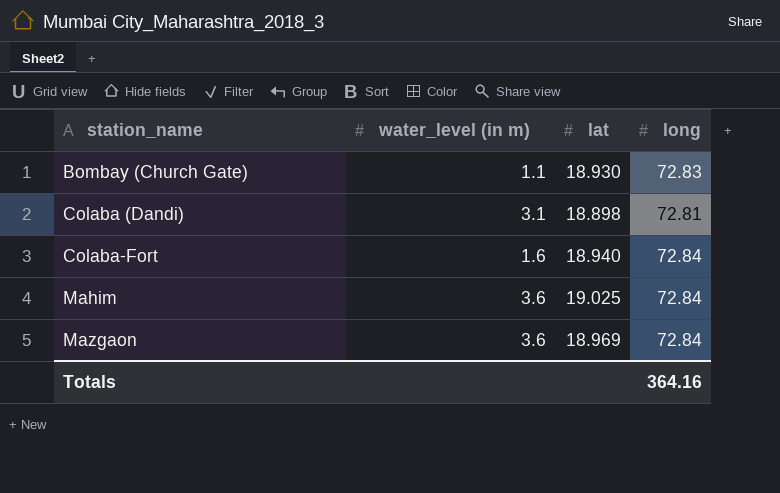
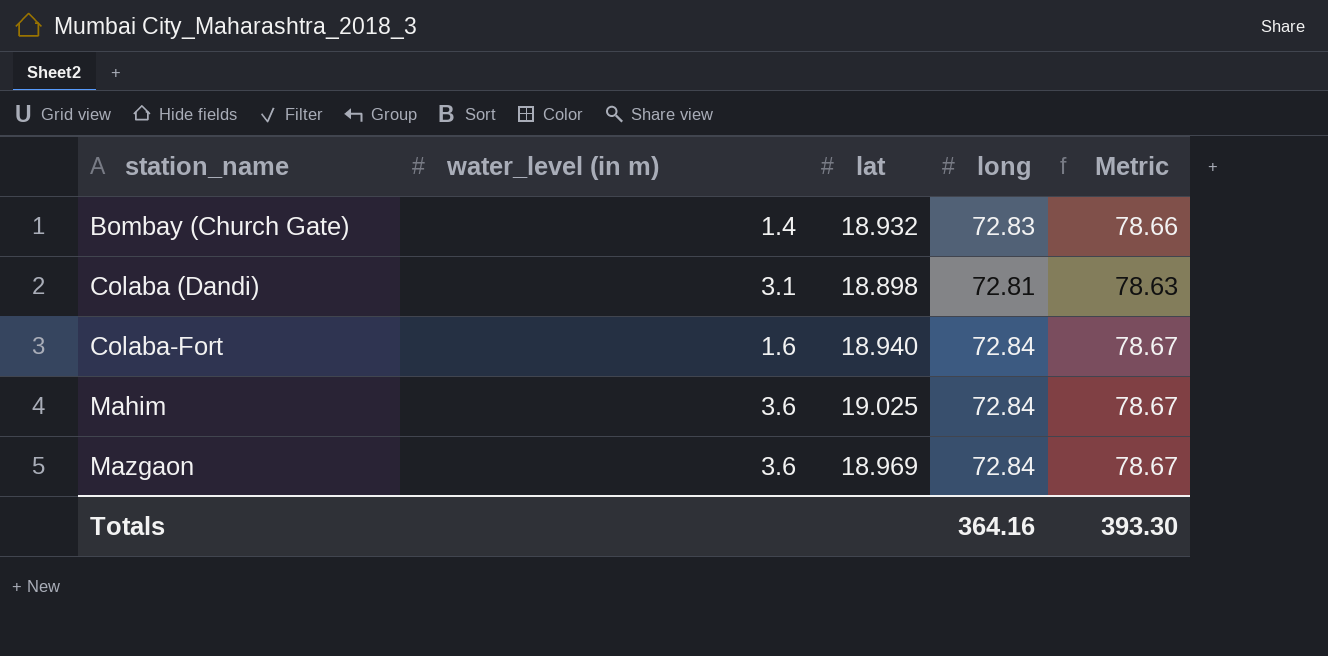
column Metric | formula: none -> [long] * 1.08
Bombay (Church Gate) | water_level (in m): 1.1 -> 1.4
Bombay (Church Gate) | lat: 18.930 -> 18.932

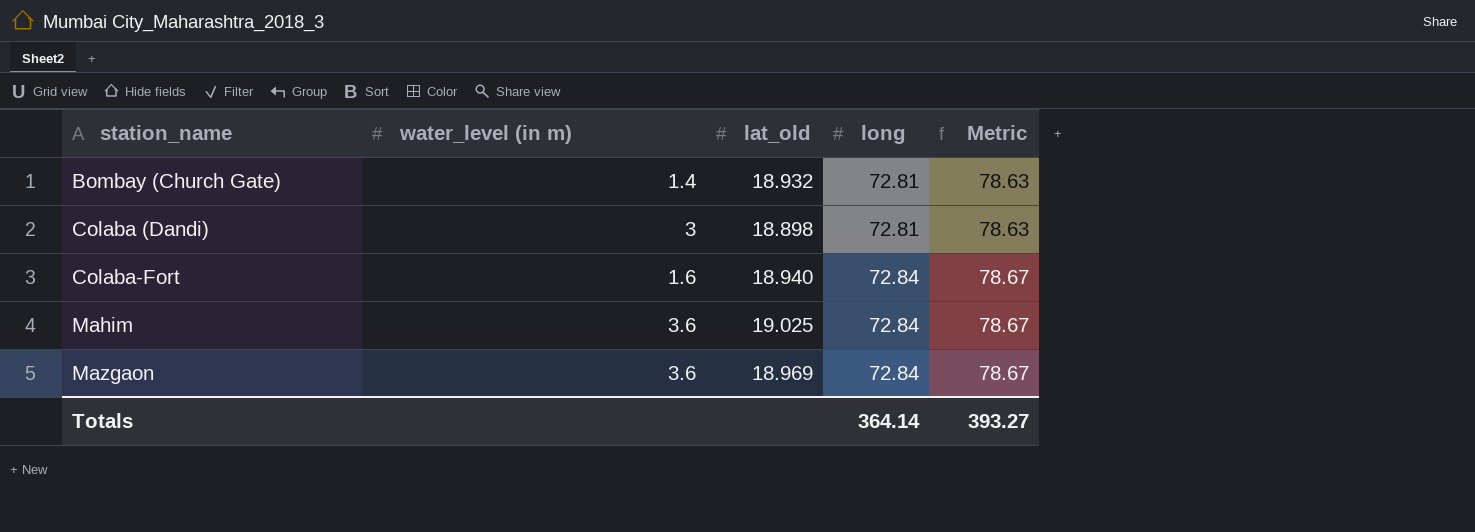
column name: lat -> lat_old
Bombay (Church Gate) | long: 72.83 -> 72.81
Bombay (Church Gate) | Metric: 78.66 -> 78.63
Colaba (Dandi) | water_level (in m): 3.1 -> 3
Totals | long: 364.16 -> 364.14
Totals | Metric: 393.30 -> 393.27

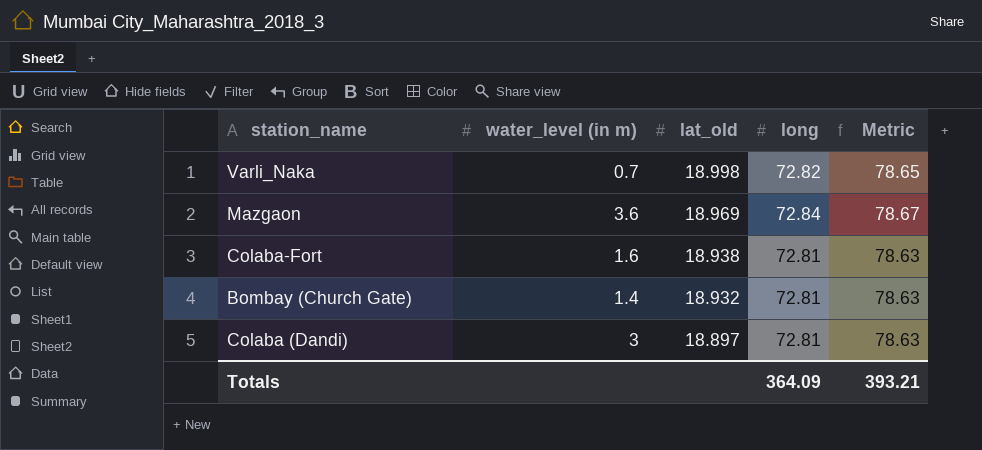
row order: station_name ascending -> lat_old descending
row Mahim: 3.6 | 19.025 | 72.84 | 78.67 -> none
row Varli_Naka: none -> 0.7 | 18.998 | 72.82 | 78.65
Colaba-Fort | lat_old: 18.940 -> 18.938
Colaba-Fort | long: 72.84 -> 72.81
Colaba-Fort | Metric: 78.67 -> 78.63
Colaba (Dandi) | lat_old: 18.898 -> 18.897
Totals | long: 364.14 -> 364.09
Totals | Metric: 393.27 -> 393.21

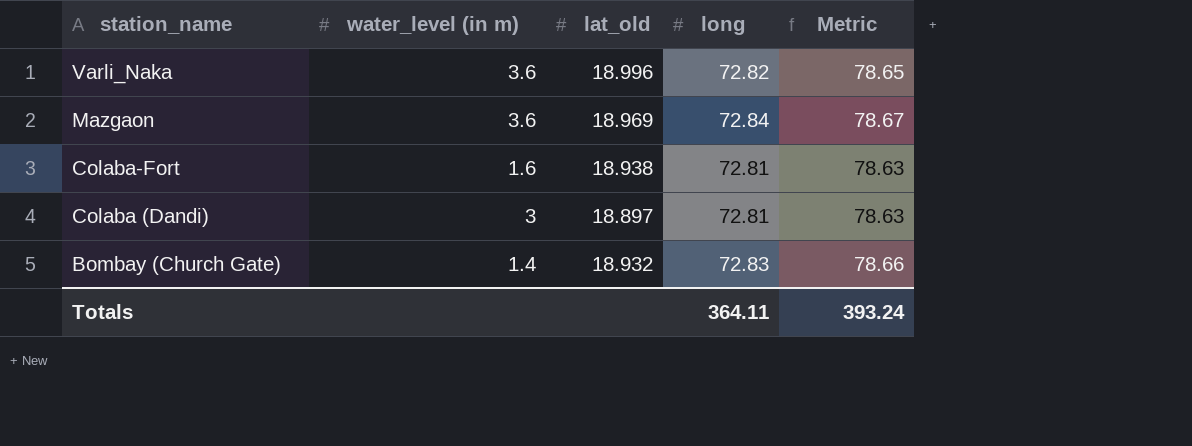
row order: lat_old descending -> station_name descending
Varli_Naka | water_level (in m): 0.7 -> 3.6
Varli_Naka | lat_old: 18.998 -> 18.996
Bombay (Church Gate) | long: 72.81 -> 72.83
Bombay (Church Gate) | Metric: 78.63 -> 78.66
Totals | long: 364.09 -> 364.11
Totals | Metric: 393.21 -> 393.24

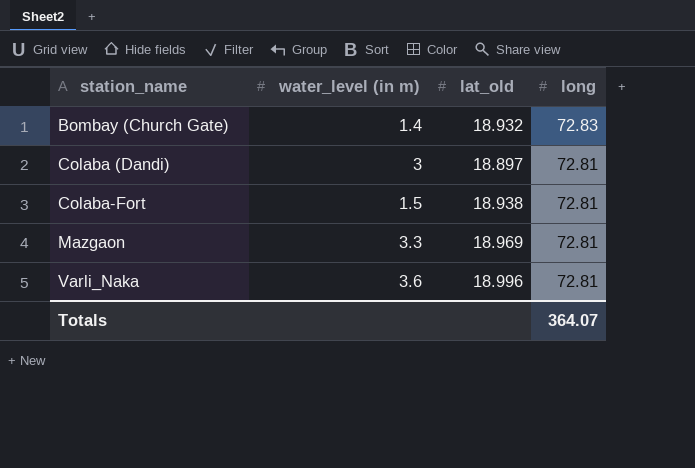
row order: station_name descending -> station_name ascending
column Metric | formula: [long] * 1.08 -> none
Colaba-Fort | water_level (in m): 1.6 -> 1.5
Mazgaon | water_level (in m): 3.6 -> 3.3
Mazgaon | long: 72.84 -> 72.81
Varli_Naka | long: 72.82 -> 72.81
Totals | long: 364.11 -> 364.07

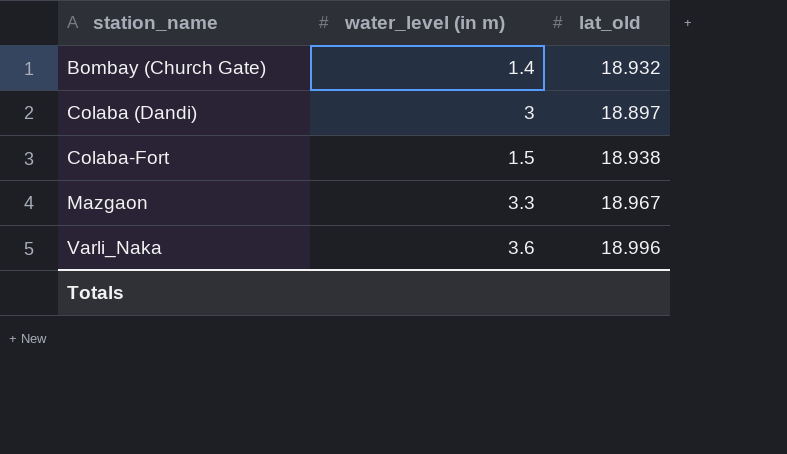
column long | position: 4 -> none
Mazgaon | lat_old: 18.969 -> 18.967

